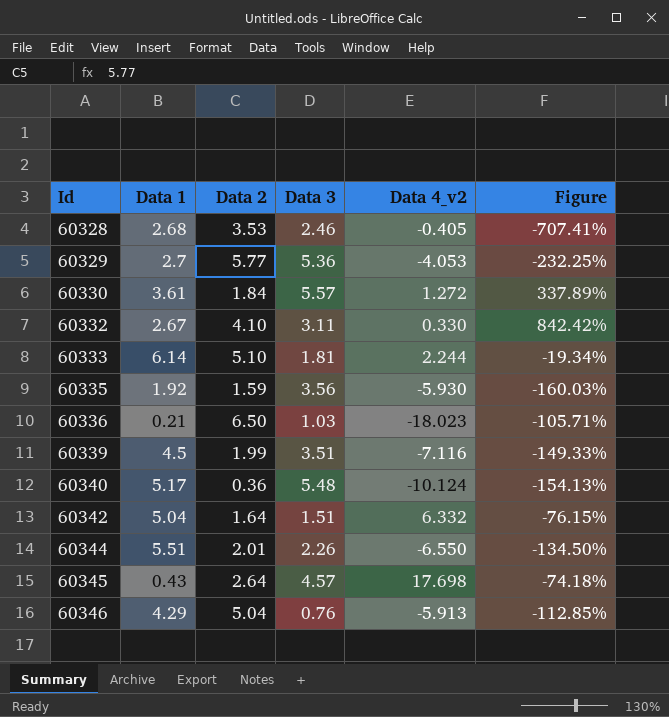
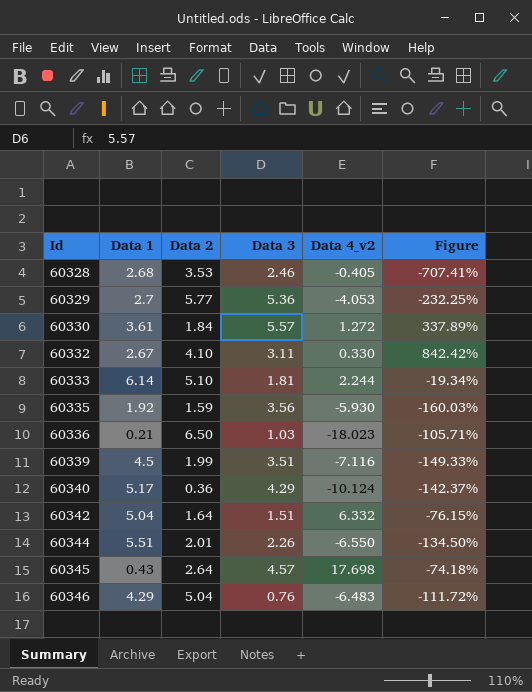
60340 | Data 3: 5.48 -> 4.29
60340 | Figure: -154.13% -> -142.37%
60346 | Data 4_v2: -5.913 -> -6.483
60346 | Figure: -112.85% -> -111.72%

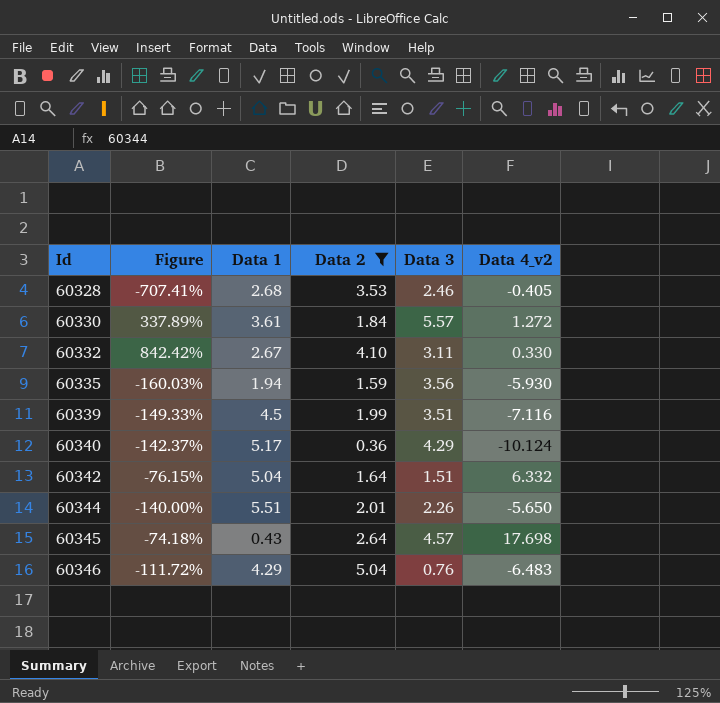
filter: none -> Data 2 <= 5.04
column Figure | position: 6 -> 2
60335 | Data 1: 1.92 -> 1.94
60344 | Figure: -134.50% -> -140.00%
60344 | Data 4_v2: -6.550 -> -5.650

